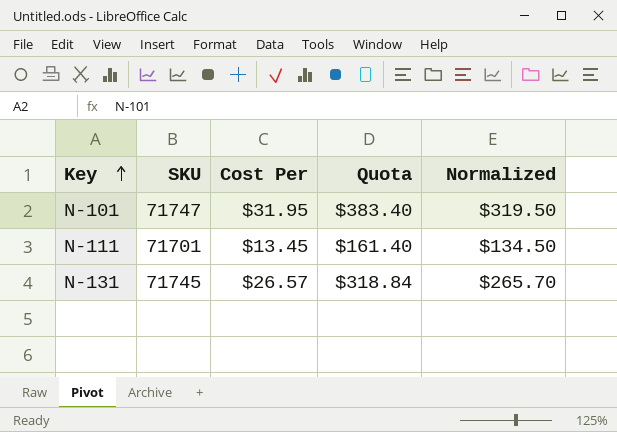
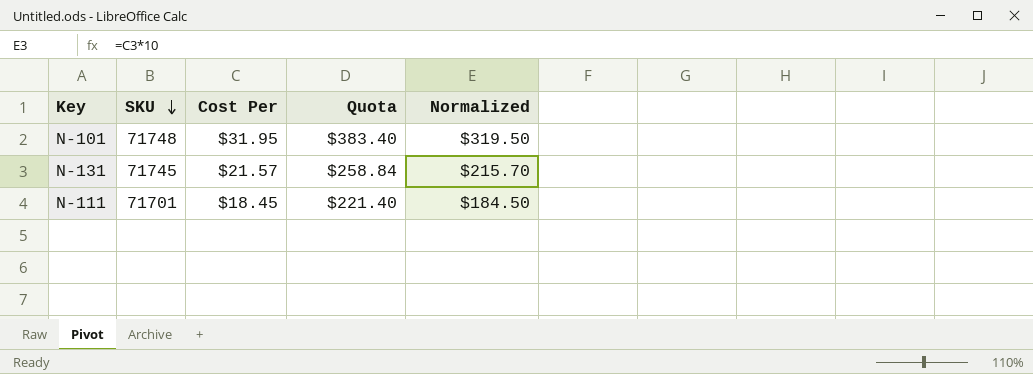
row order: Key ascending -> SKU descending
N-101 | SKU: 71747 -> 71748
N-131 | Cost Per: $26.57 -> $21.57
N-131 | Quota: $318.84 -> $258.84
N-131 | Normalized: $265.70 -> $215.70
N-111 | Cost Per: $13.45 -> $18.45
N-111 | Quota: $161.40 -> $221.40
N-111 | Normalized: $134.50 -> $184.50

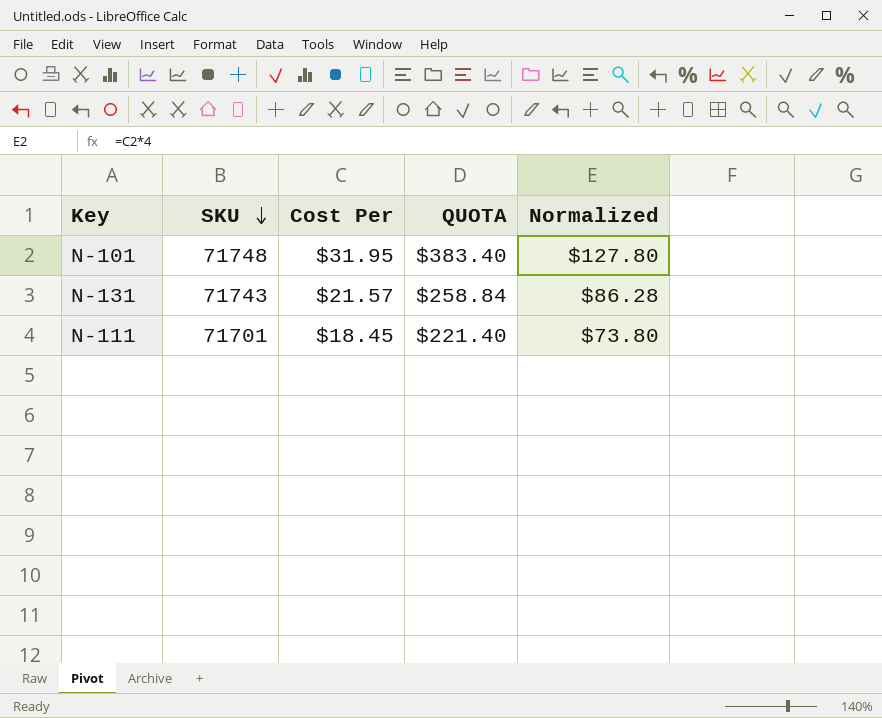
column name: Quota -> QUOTA
column Normalized | formula: [Cost Per] * 10 -> [Cost Per] * 4
N-131 | SKU: 71745 -> 71743

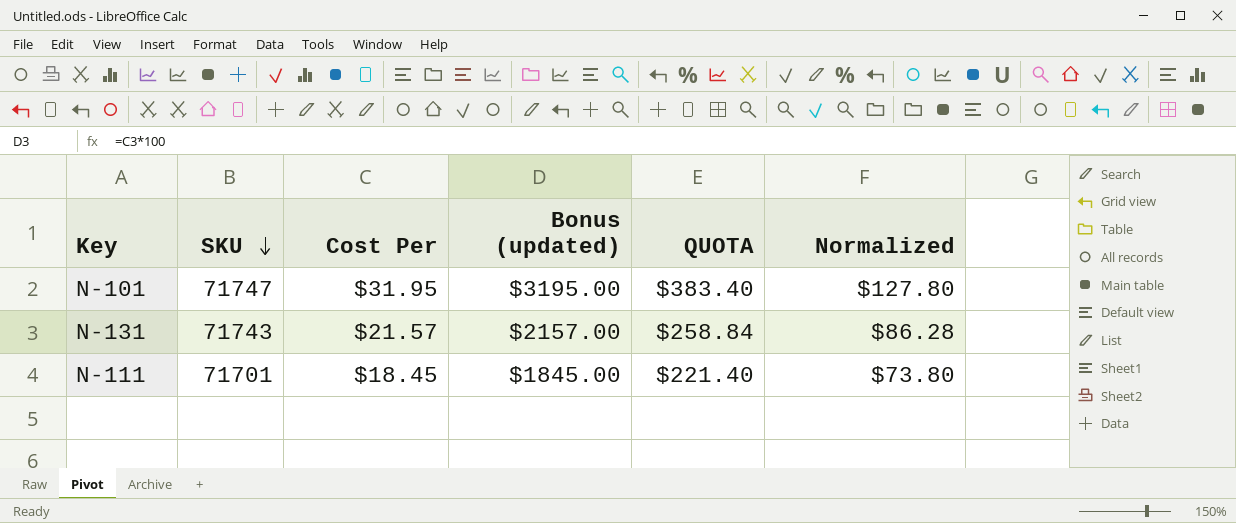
column Bonus (updated) | formula: none -> [Cost Per] * 100
N-101 | SKU: 71748 -> 71747

